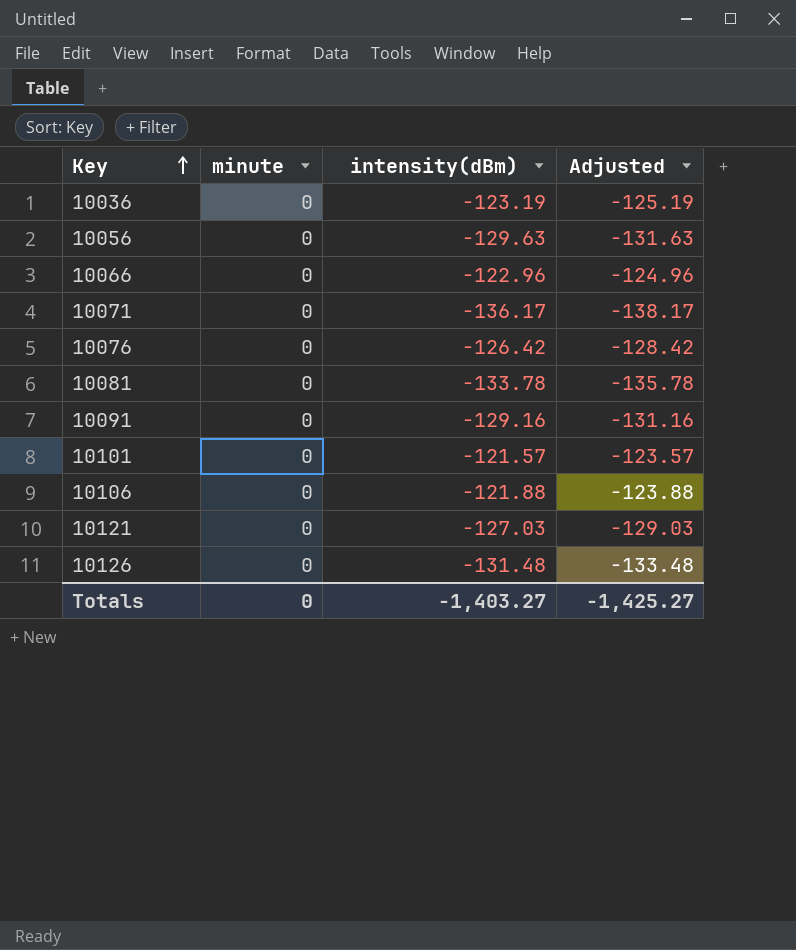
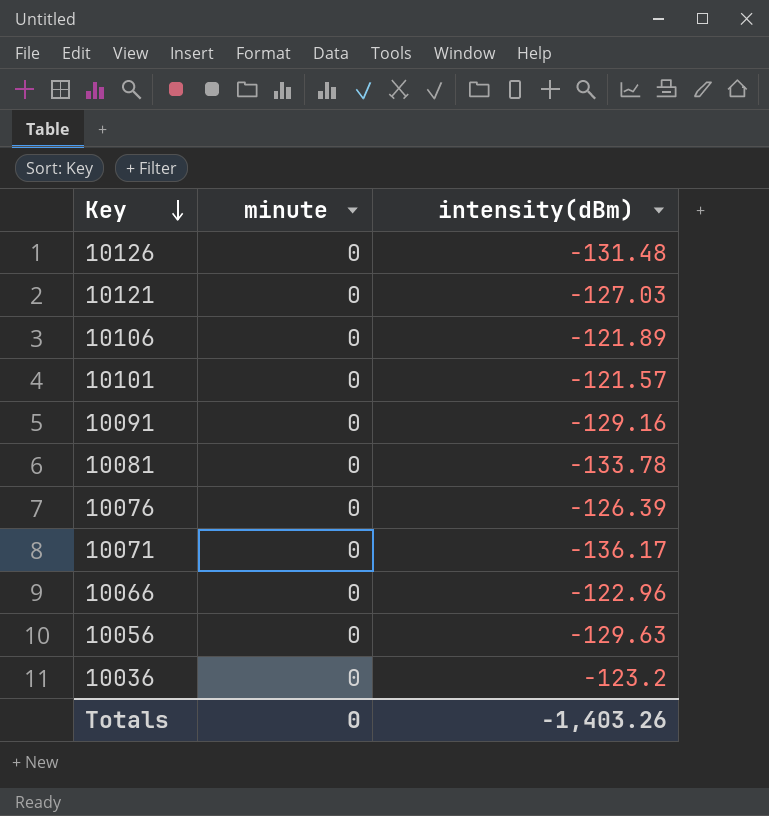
row order: Key ascending -> Key descending
column Adjusted | formula: [intensity(dBm)] - 2 -> none
10106 | intensity(dBm): -121.88 -> -121.89
10076 | intensity(dBm): -126.42 -> -126.39
10036 | intensity(dBm): -123.19 -> -123.2
Totals | intensity(dBm): -1,403.27 -> -1,403.26

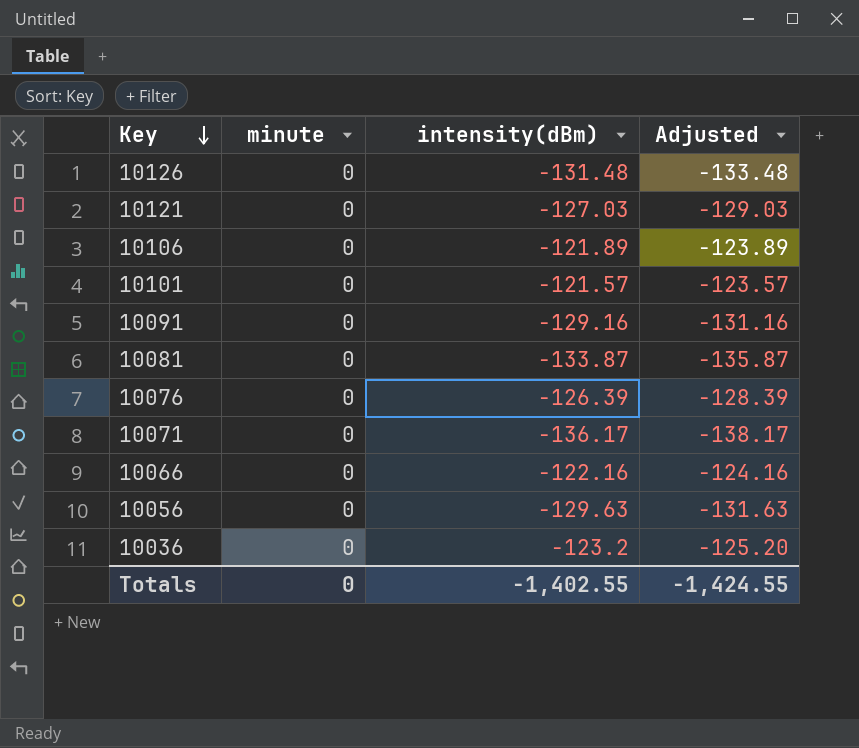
column Adjusted | formula: none -> [intensity(dBm)] - 2
10081 | intensity(dBm): -133.78 -> -133.87
10066 | intensity(dBm): -122.96 -> -122.16
Totals | intensity(dBm): -1,403.26 -> -1,402.55

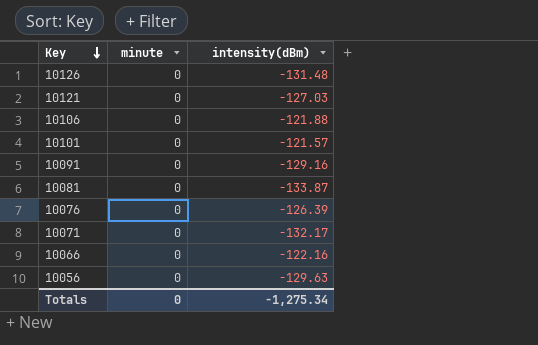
column Adjusted | formula: [intensity(dBm)] - 2 -> none
row 10036: 0 | -123.2 | -125.20 -> none
10106 | intensity(dBm): -121.89 -> -121.88
10071 | intensity(dBm): -136.17 -> -132.17
Totals | intensity(dBm): -1,402.55 -> -1,275.34

